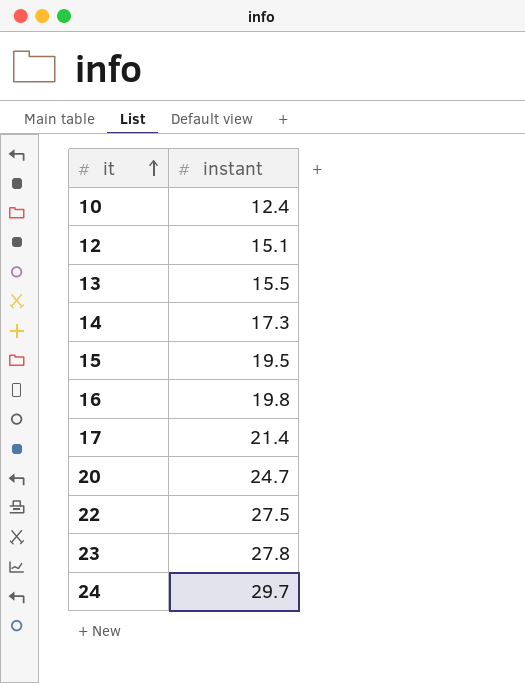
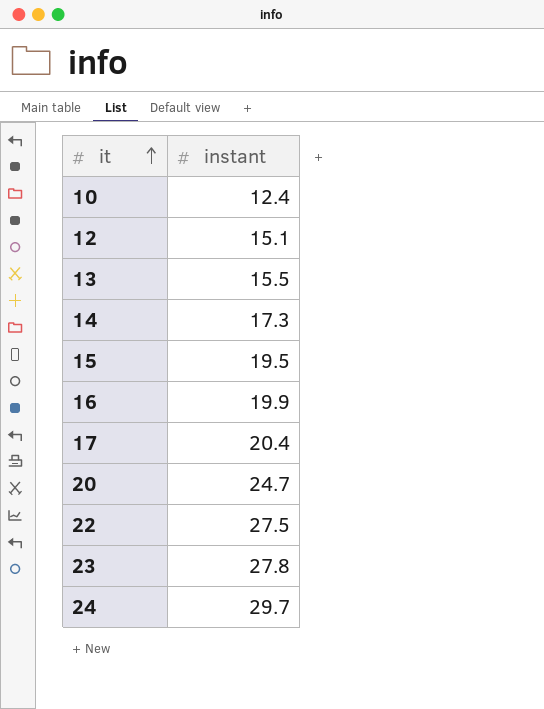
16 | instant: 19.8 -> 19.9
17 | instant: 21.4 -> 20.4

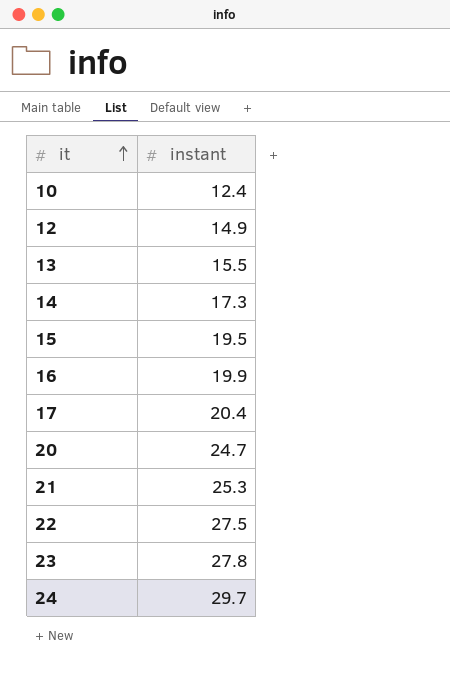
12 | instant: 15.1 -> 14.9
row 21: none -> 25.3

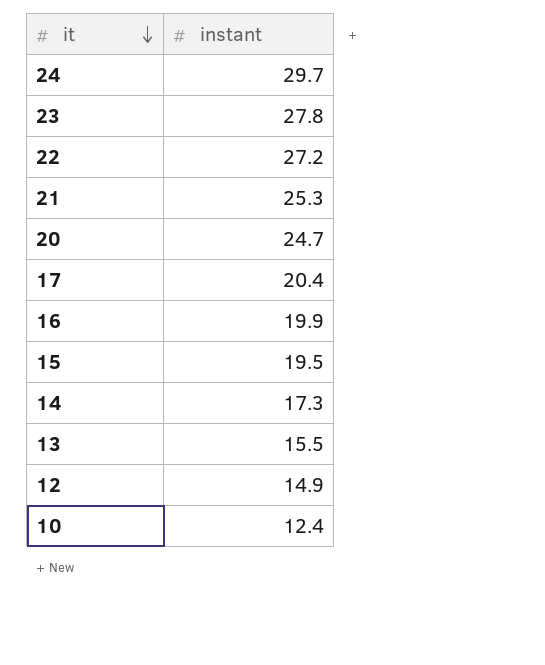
row order: it ascending -> it descending
22 | instant: 27.5 -> 27.2

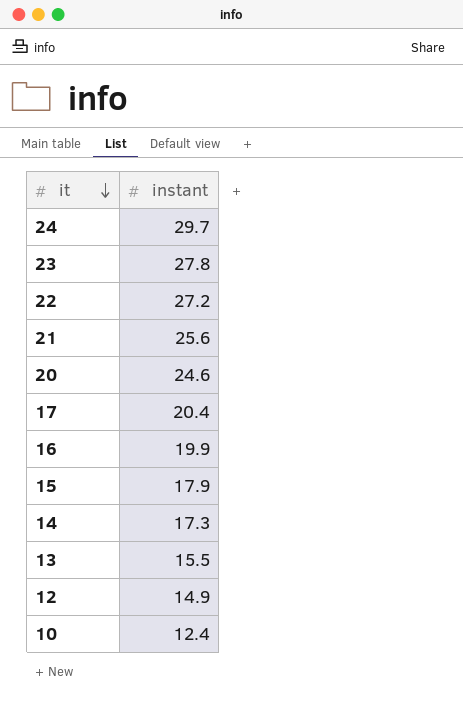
21 | instant: 25.3 -> 25.6
20 | instant: 24.7 -> 24.6
15 | instant: 19.5 -> 17.9

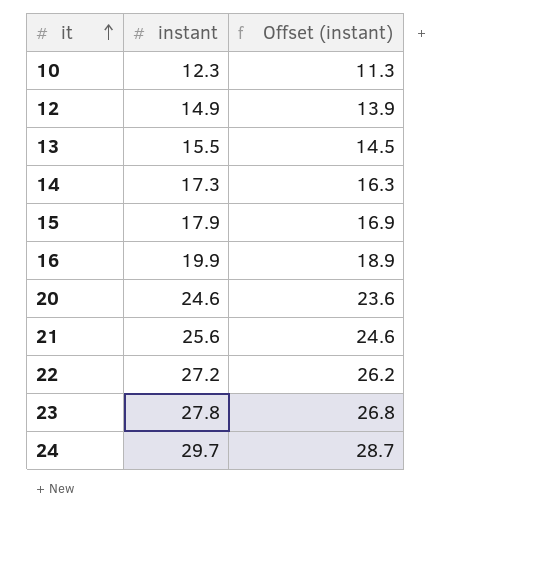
row order: it descending -> it ascending
column Offset (instant) | formula: none -> [instant] - 1
row 17: 20.4 -> none
10 | instant: 12.4 -> 12.3

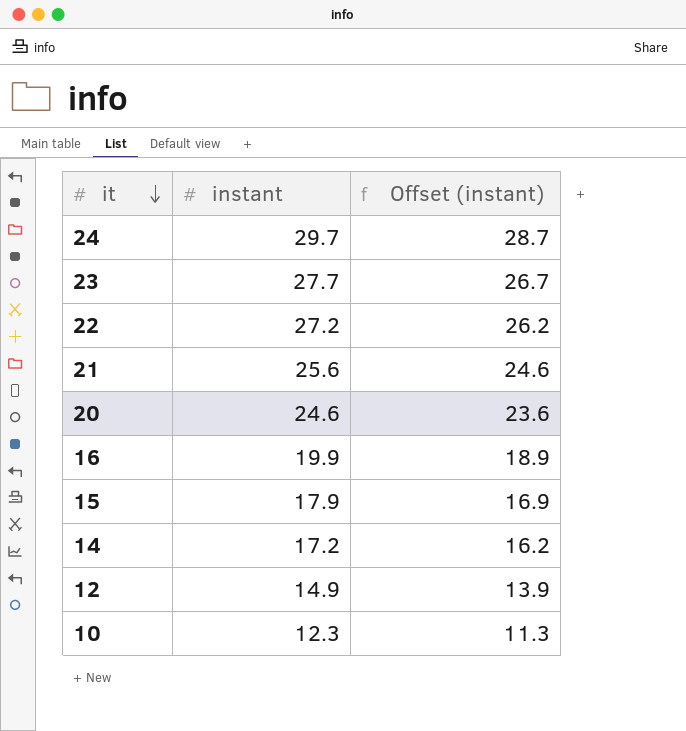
row order: it ascending -> it descending
row 13: 15.5 | 14.5 -> none
23 | instant: 27.8 -> 27.7
23 | Offset (instant): 26.8 -> 26.7
14 | instant: 17.3 -> 17.2
14 | Offset (instant): 16.3 -> 16.2

